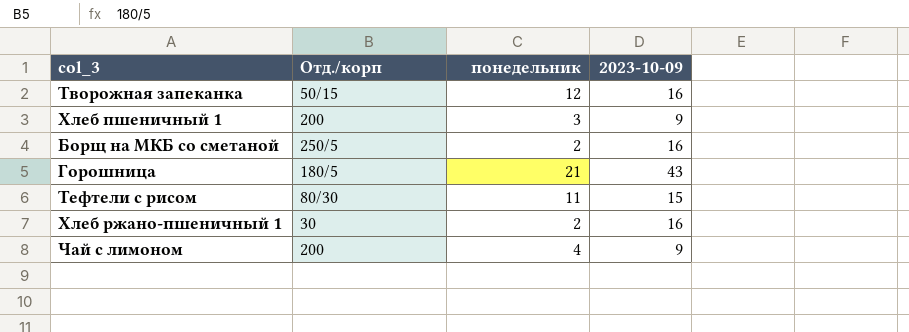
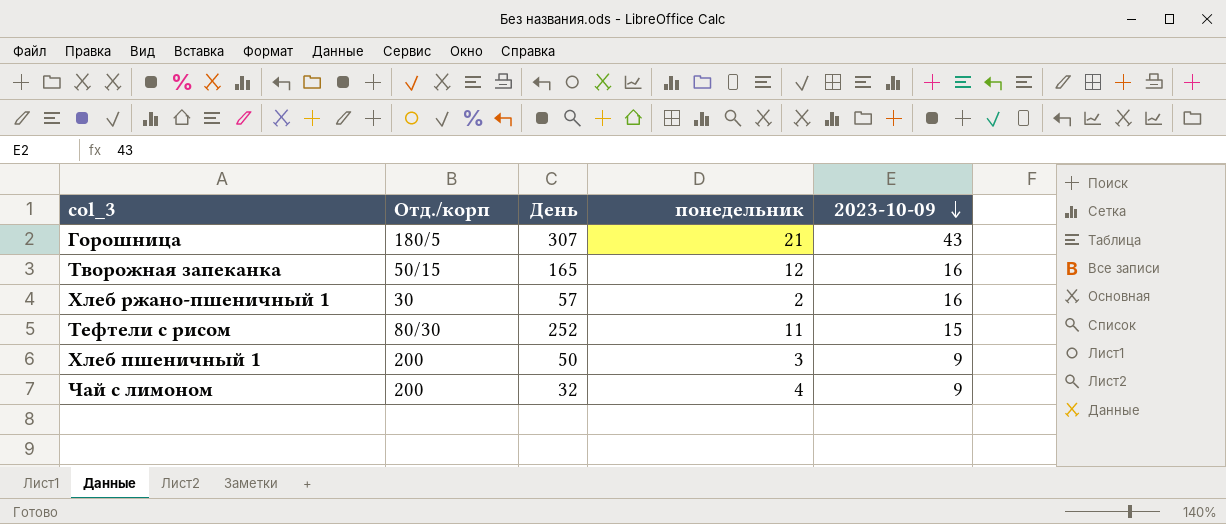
row order: none -> 2023-10-09 descending
column День | position: none -> 3
row Борщ на МКБ со сметаной: 250/5 | 2 | 16 -> none

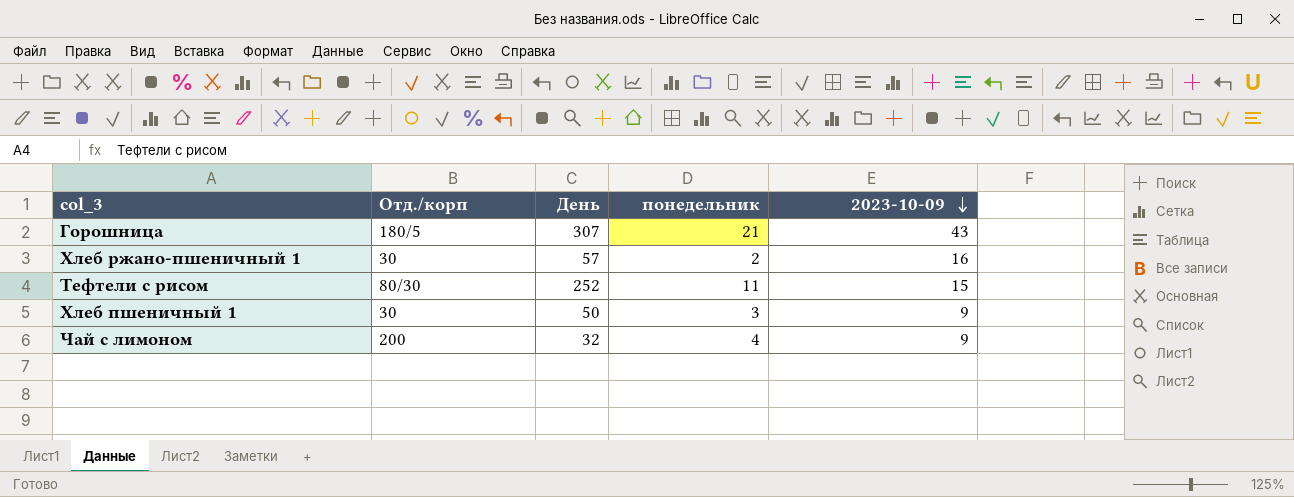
row Творожная запеканка: 50/15 | 165 | 12 | 16 -> none
Хлеб пшеничный 1 | Отд./корп: 200 -> 30

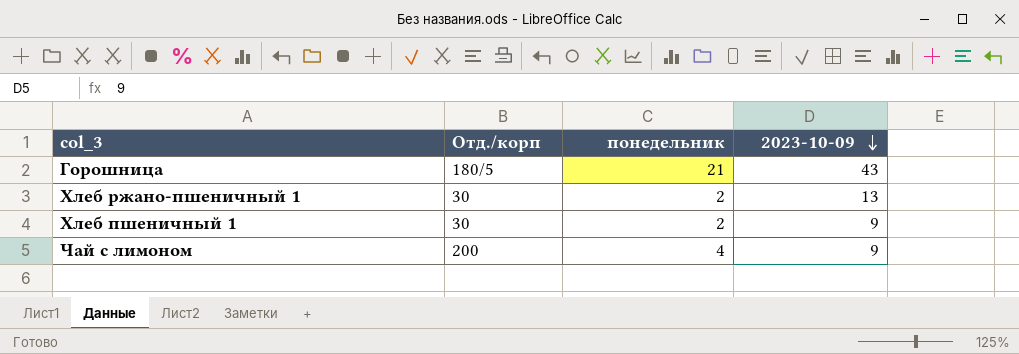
column День | position: 3 -> none
row Тефтели с рисом: 80/30 | 252 | 11 | 15 -> none
Хлеб ржано-пшеничный 1 | 2023-10-09: 16 -> 13
Хлеб пшеничный 1 | понедельник: 3 -> 2

